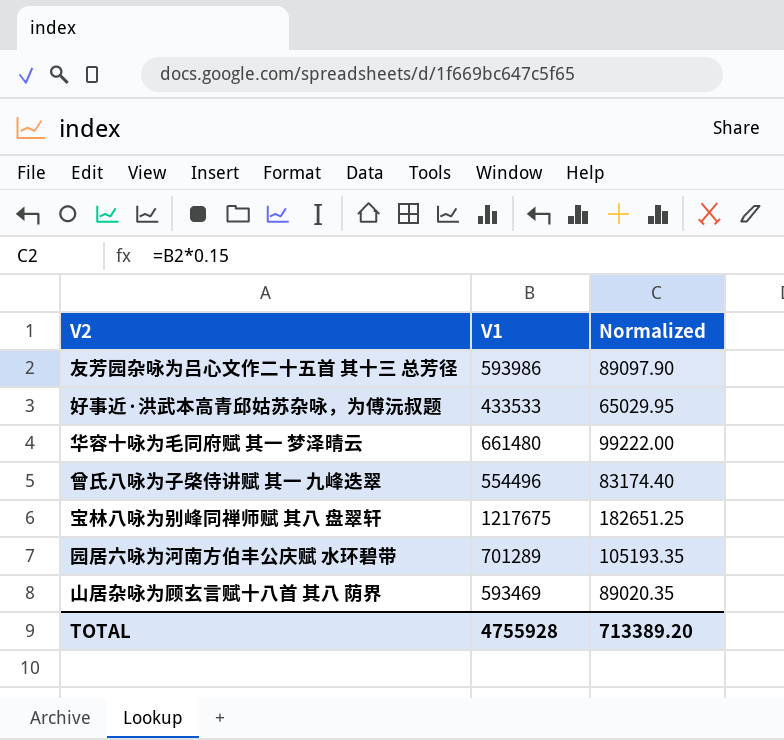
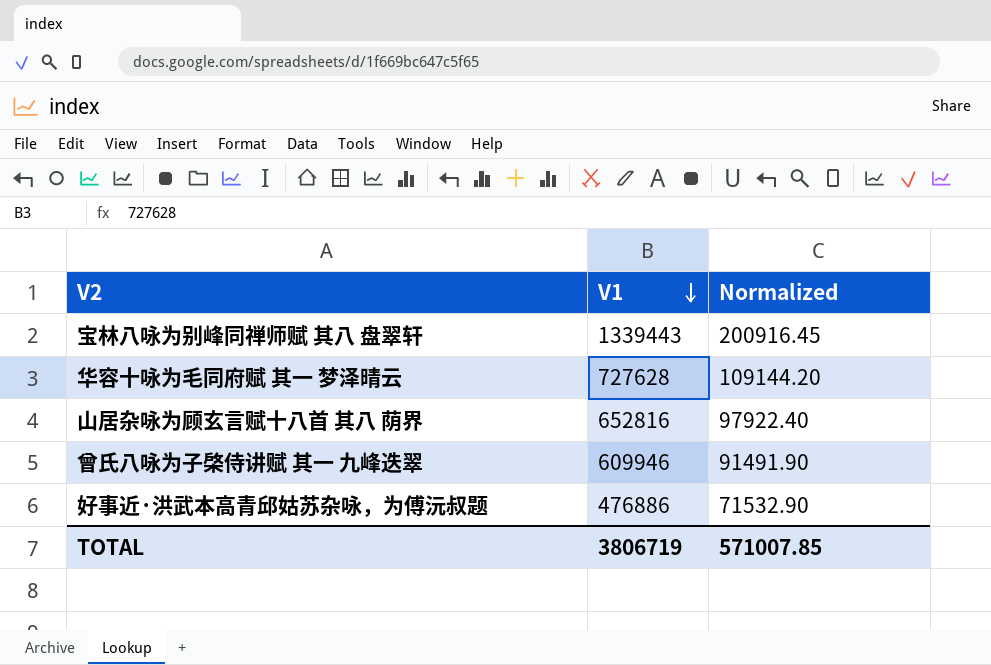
row order: none -> V1 descending
row 友芳园杂咏为吕心文作二十五首 其十三 总芳径: 593986 | 89097.90 -> none
row 园居六咏为河南方伯丰公庆赋 水环碧带: 701289 | 105193.35 -> none
宝林八咏为别峰同禅师赋 其八 盘翠轩 | V1: 1217675 -> 1339443
宝林八咏为别峰同禅师赋 其八 盘翠轩 | Normalized: 182651.25 -> 200916.45
华容十咏为毛同府赋 其一 梦泽晴云 | V1: 661480 -> 727628
华容十咏为毛同府赋 其一 梦泽晴云 | Normalized: 99222.00 -> 109144.20
山居杂咏为顾玄言赋十八首 其八 荫界 | V1: 593469 -> 652816
山居杂咏为顾玄言赋十八首 其八 荫界 | Normalized: 89020.35 -> 97922.40
曾氏八咏为子棨侍讲赋 其一 九峰迭翠 | V1: 554496 -> 609946
曾氏八咏为子棨侍讲赋 其一 九峰迭翠 | Normalized: 83174.40 -> 91491.90
好事近·洪武本高青邱姑苏杂咏，为傅沅叔题 | V1: 433533 -> 476886
好事近·洪武本高青邱姑苏杂咏，为傅沅叔题 | Normalized: 65029.95 -> 71532.90
TOTAL | V1: 4755928 -> 3806719
TOTAL | Normalized: 713389.20 -> 571007.85

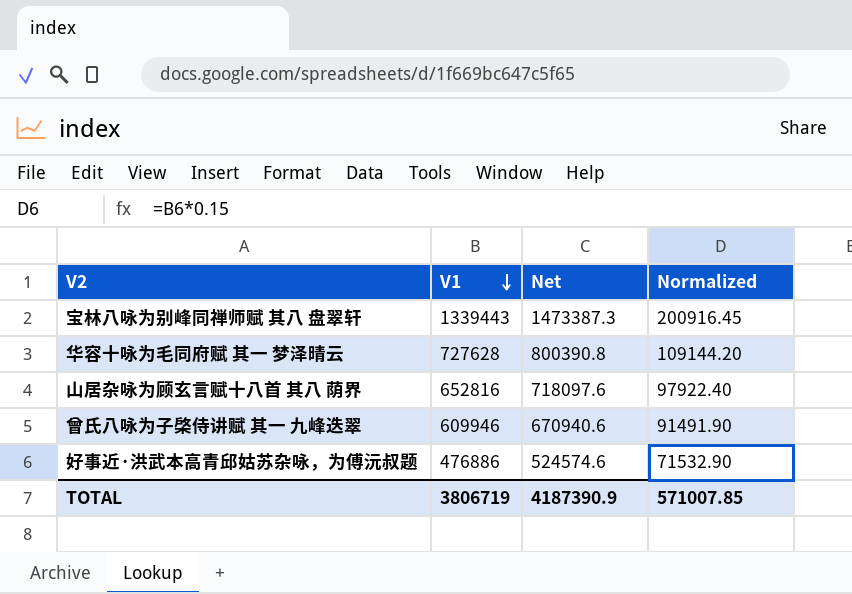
column Net | formula: none -> [V1] * 1.1

